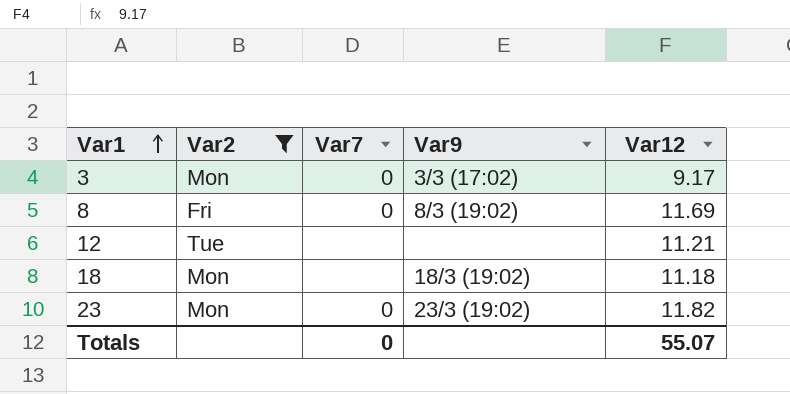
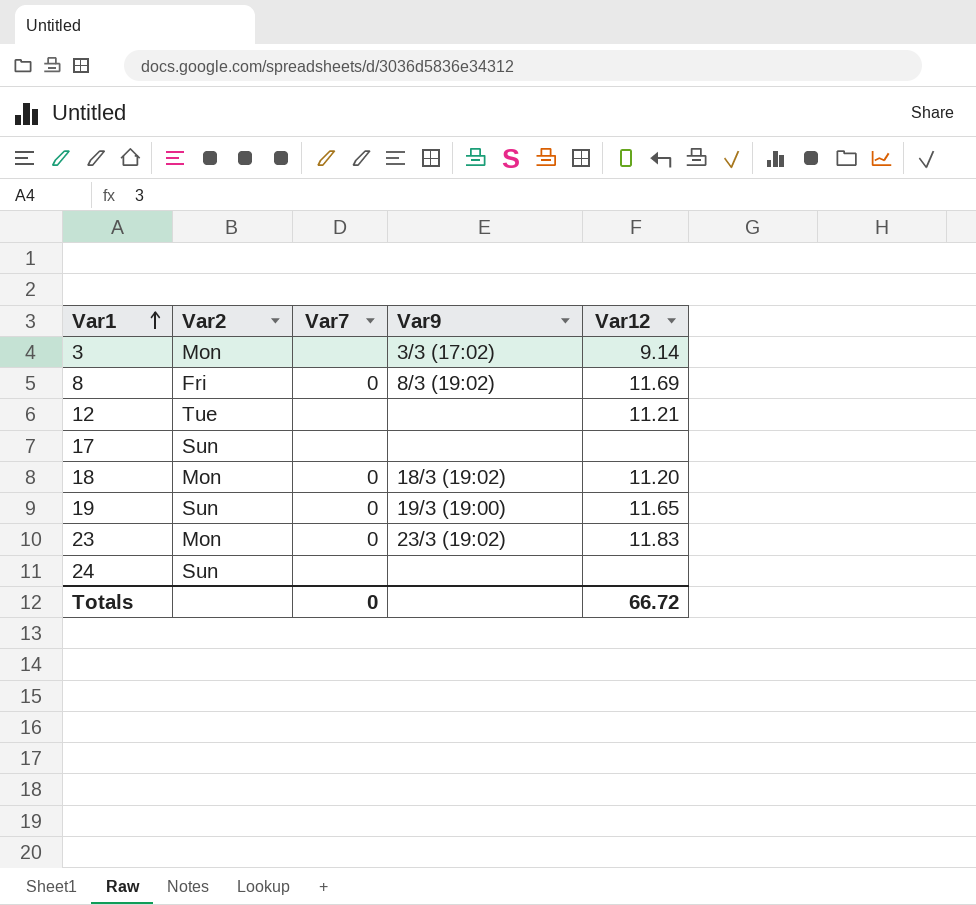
filter: Var2 != Sun -> none
3 | Var7: 0 -> none
3 | Var12: 9.17 -> 9.14
18 | Var7: none -> 0
18 | Var12: 11.18 -> 11.20
23 | Var12: 11.82 -> 11.83
Totals | Var12: 55.07 -> 66.72

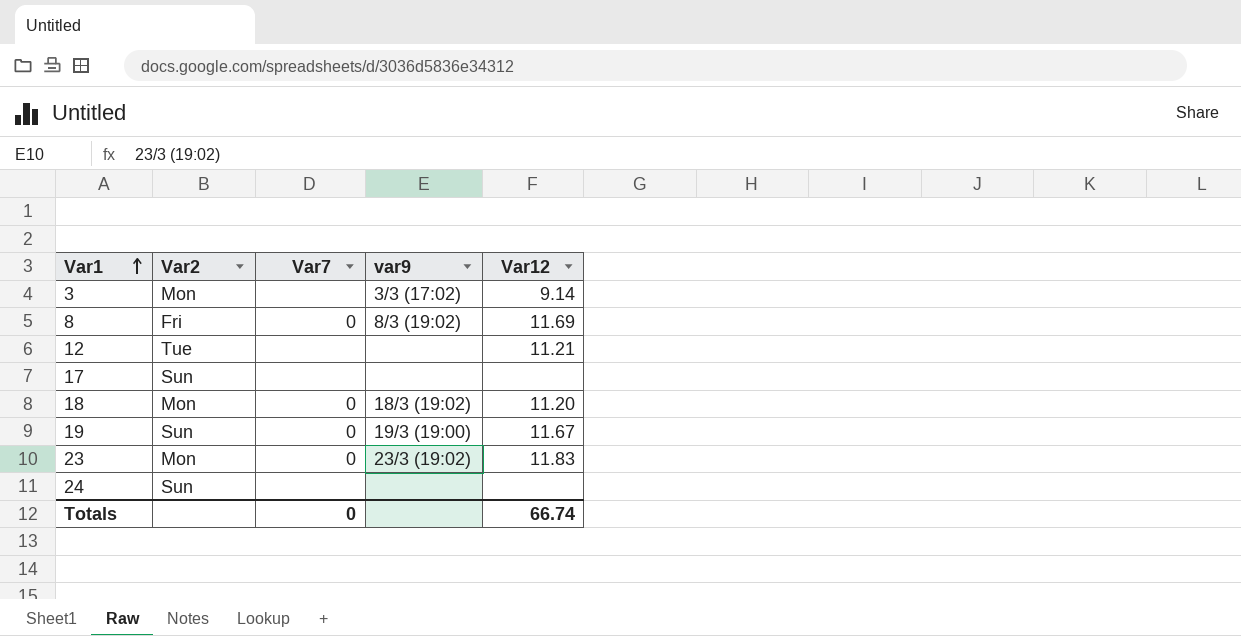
column name: Var9 -> var9
19 | Var12: 11.65 -> 11.67
Totals | Var12: 66.72 -> 66.74

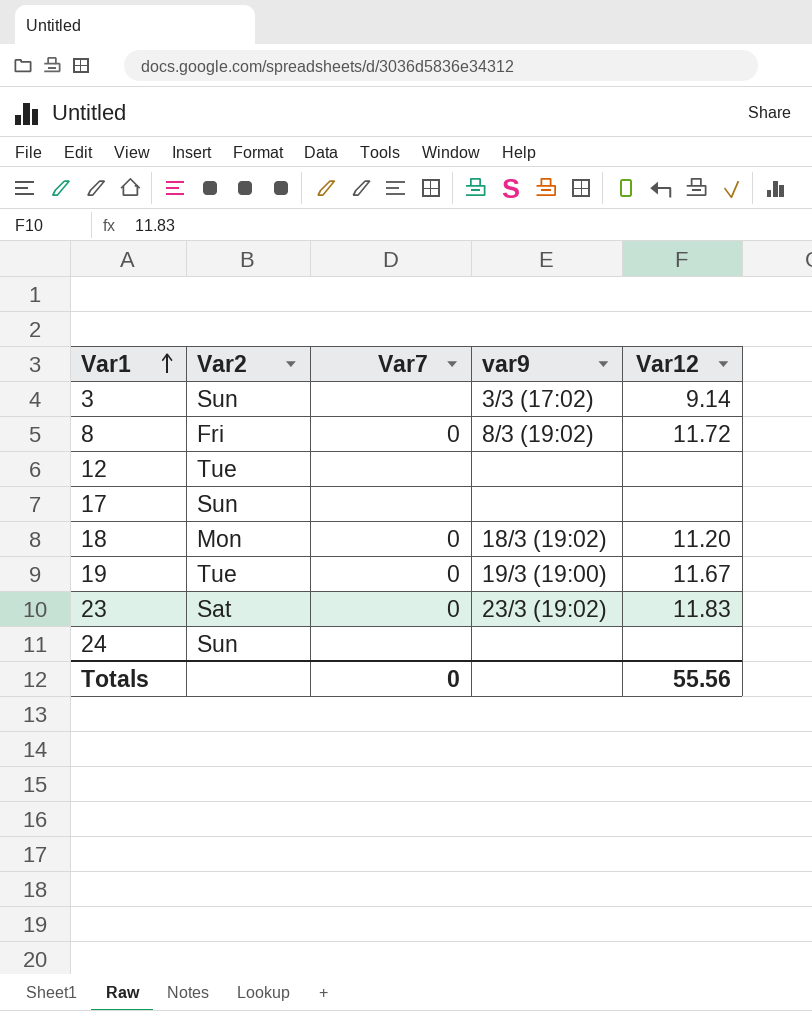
3 | Var2: Mon -> Sun
8 | Var12: 11.69 -> 11.72
12 | Var12: 11.21 -> none
19 | Var2: Sun -> Tue
23 | Var2: Mon -> Sat
Totals | Var12: 66.74 -> 55.56

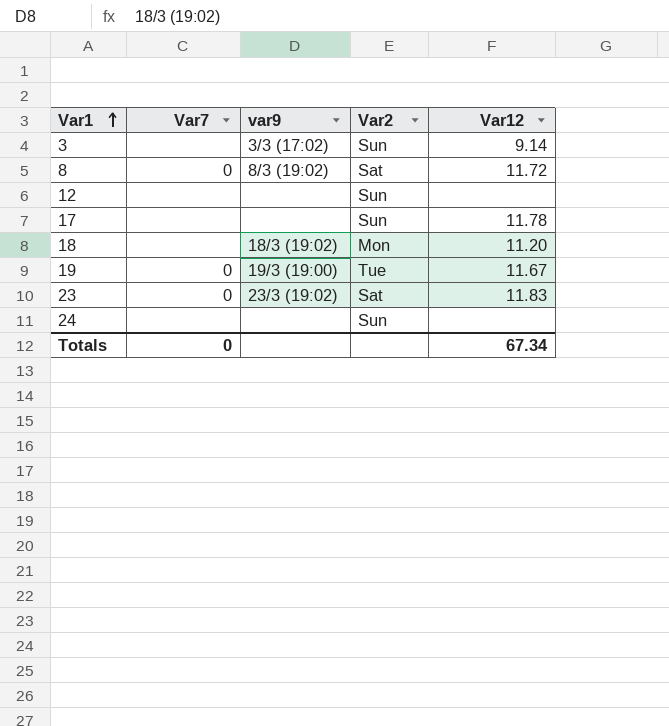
column Var2 | position: 2 -> 4
8 | Var2: Fri -> Sat
12 | Var2: Tue -> Sun
17 | Var12: none -> 11.78
18 | Var7: 0 -> none
Totals | Var12: 55.56 -> 67.34

